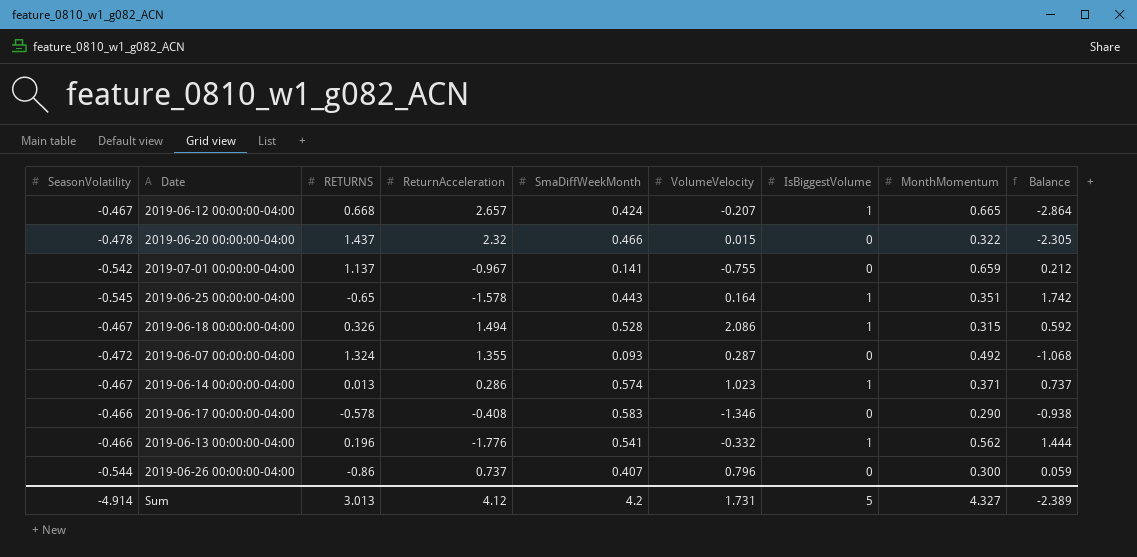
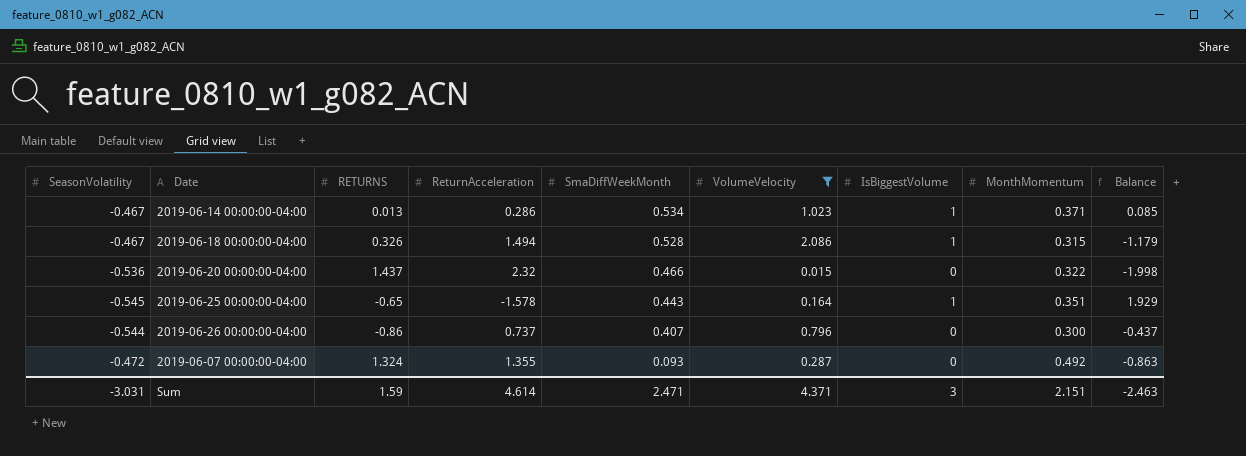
filter: none -> VolumeVelocity >= 0.015
row order: none -> SmaDiffWeekMonth descending
column Balance | formula: [VolumeVelocity] - [ReturnAcceleration] -> [MonthMomentum] - [ReturnAcceleration]
2019-06-14 00:00:00-04:00 | SmaDiffWeekMonth: 0.574 -> 0.534
2019-06-20 00:00:00-04:00 | SeasonVolatility: -0.478 -> -0.536
Sum | SeasonVolatility: -4.914 -> -3.031
Sum | RETURNS: 3.013 -> 1.59
Sum | ReturnAcceleration: 4.12 -> 4.614
Sum | SmaDiffWeekMonth: 4.2 -> 2.471
Sum | VolumeVelocity: 1.731 -> 4.371
Sum | IsBiggestVolume: 5 -> 3
Sum | MonthMomentum: 4.327 -> 2.151
Sum | Balance: -2.389 -> -2.463

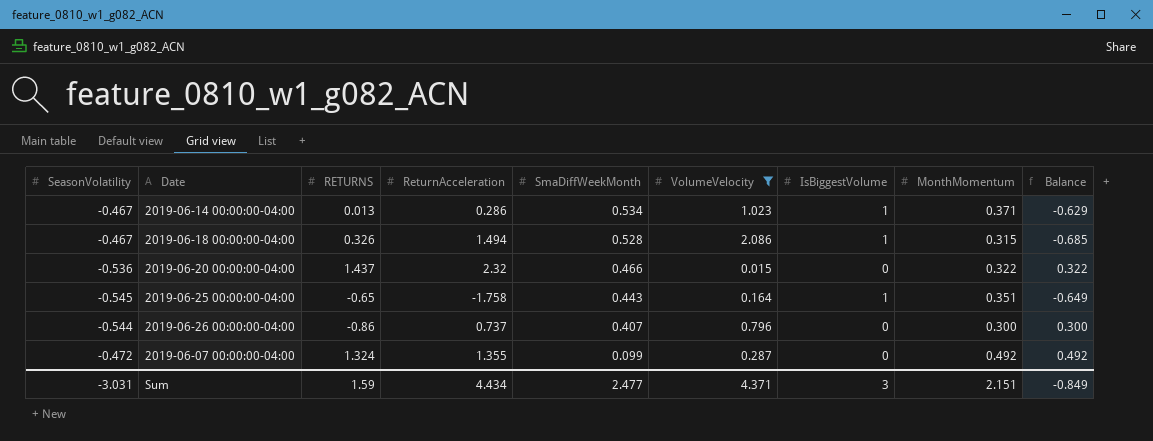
column Balance | formula: [MonthMomentum] - [ReturnAcceleration] -> [MonthMomentum] - [IsBiggestVolume]
2019-06-25 00:00:00-04:00 | ReturnAcceleration: -1.578 -> -1.758
2019-06-07 00:00:00-04:00 | SmaDiffWeekMonth: 0.093 -> 0.099
Sum | ReturnAcceleration: 4.614 -> 4.434
Sum | SmaDiffWeekMonth: 2.471 -> 2.477
Sum | Balance: -2.463 -> -0.849

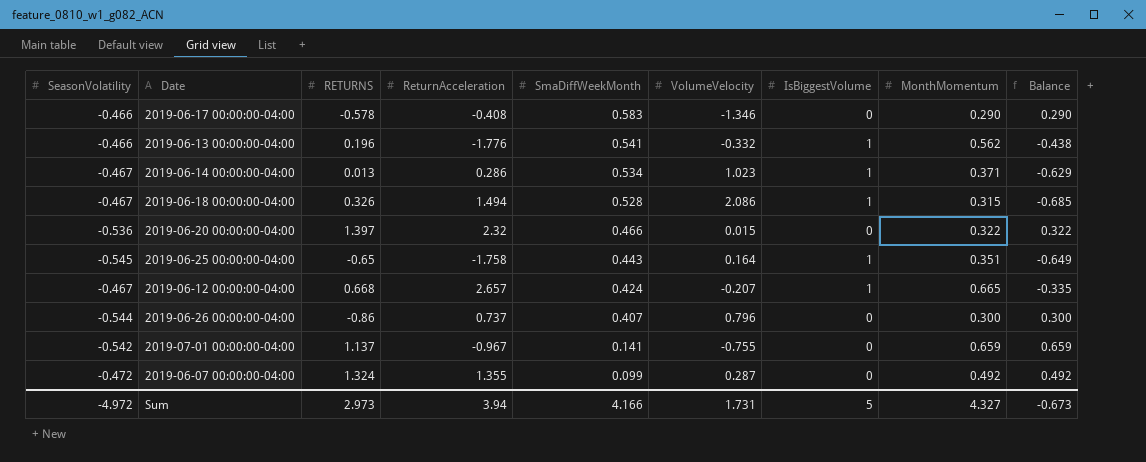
filter: VolumeVelocity >= 0.015 -> none
2019-06-20 00:00:00-04:00 | RETURNS: 1.437 -> 1.397
Sum | SeasonVolatility: -3.031 -> -4.972
Sum | RETURNS: 1.59 -> 2.973
Sum | ReturnAcceleration: 4.434 -> 3.94
Sum | SmaDiffWeekMonth: 2.477 -> 4.166
Sum | VolumeVelocity: 4.371 -> 1.731
Sum | IsBiggestVolume: 3 -> 5
Sum | MonthMomentum: 2.151 -> 4.327
Sum | Balance: -0.849 -> -0.673

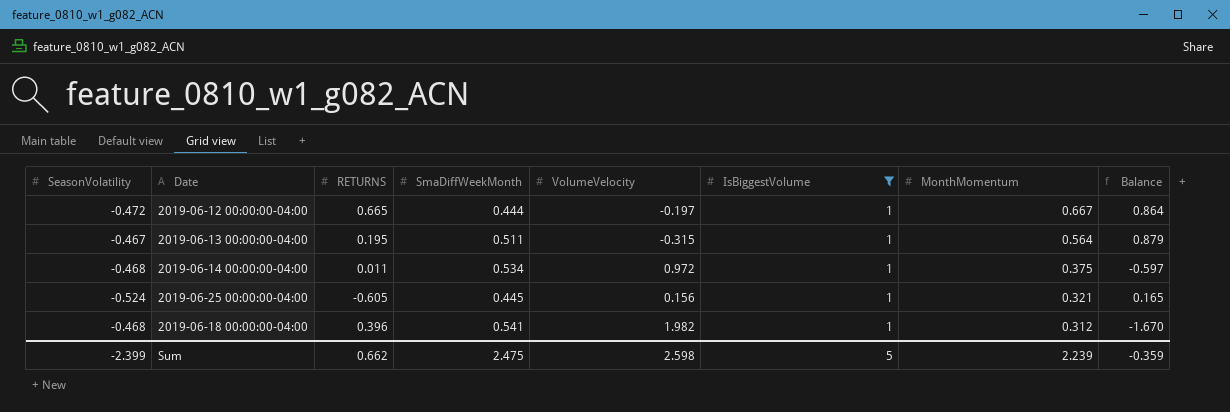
filter: none -> IsBiggestVolume = 1
row order: SmaDiffWeekMonth descending -> MonthMomentum descending
column ReturnAcceleration | position: 4 -> none
column Balance | formula: [MonthMomentum] - [IsBiggestVolume] -> [MonthMomentum] - [VolumeVelocity]
2019-06-12 00:00:00-04:00 | SeasonVolatility: -0.467 -> -0.472
2019-06-12 00:00:00-04:00 | RETURNS: 0.668 -> 0.665
2019-06-12 00:00:00-04:00 | SmaDiffWeekMonth: 0.424 -> 0.444
2019-06-12 00:00:00-04:00 | VolumeVelocity: -0.207 -> -0.197
2019-06-12 00:00:00-04:00 | MonthMomentum: 0.665 -> 0.667
2019-06-13 00:00:00-04:00 | SeasonVolatility: -0.466 -> -0.467
2019-06-13 00:00:00-04:00 | RETURNS: 0.196 -> 0.195
2019-06-13 00:00:00-04:00 | SmaDiffWeekMonth: 0.541 -> 0.511
2019-06-13 00:00:00-04:00 | VolumeVelocity: -0.332 -> -0.315
2019-06-13 00:00:00-04:00 | MonthMomentum: 0.562 -> 0.564
2019-06-14 00:00:00-04:00 | SeasonVolatility: -0.467 -> -0.468
2019-06-14 00:00:00-04:00 | RETURNS: 0.013 -> 0.011
2019-06-14 00:00:00-04:00 | VolumeVelocity: 1.023 -> 0.972
2019-06-14 00:00:00-04:00 | MonthMomentum: 0.371 -> 0.375
2019-06-25 00:00:00-04:00 | SeasonVolatility: -0.545 -> -0.524
2019-06-25 00:00:00-04:00 | RETURNS: -0.65 -> -0.605
2019-06-25 00:00:00-04:00 | SmaDiffWeekMonth: 0.443 -> 0.445
2019-06-25 00:00:00-04:00 | VolumeVelocity: 0.164 -> 0.156
2019-06-25 00:00:00-04:00 | MonthMomentum: 0.351 -> 0.321
2019-06-18 00:00:00-04:00 | SeasonVolatility: -0.467 -> -0.468
2019-06-18 00:00:00-04:00 | RETURNS: 0.326 -> 0.396
2019-06-18 00:00:00-04:00 | SmaDiffWeekMonth: 0.528 -> 0.541
2019-06-18 00:00:00-04:00 | VolumeVelocity: 2.086 -> 1.982
2019-06-18 00:00:00-04:00 | MonthMomentum: 0.315 -> 0.312
Sum | SeasonVolatility: -4.972 -> -2.399
Sum | RETURNS: 2.973 -> 0.662
Sum | SmaDiffWeekMonth: 4.166 -> 2.475
Sum | VolumeVelocity: 1.731 -> 2.598
Sum | MonthMomentum: 4.327 -> 2.239
Sum | Balance: -0.673 -> -0.359

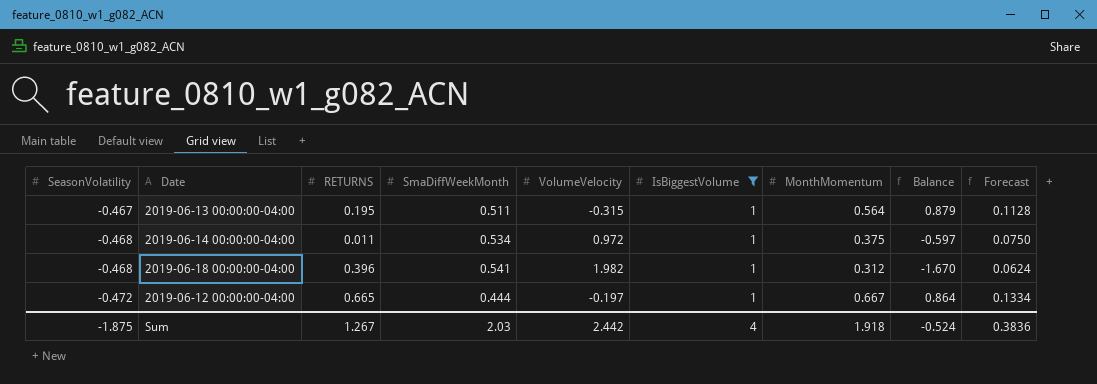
row order: MonthMomentum descending -> SeasonVolatility descending
column Forecast | formula: none -> [MonthMomentum] * 0.2
row 2019-06-25 00:00:00-04:00: -0.524 | -0.605 | 0.445 | 0.156 | 1 | 0.321 | 0.165 -> none
Sum | SeasonVolatility: -2.399 -> -1.875
Sum | RETURNS: 0.662 -> 1.267
Sum | SmaDiffWeekMonth: 2.475 -> 2.03
Sum | VolumeVelocity: 2.598 -> 2.442
Sum | IsBiggestVolume: 5 -> 4
Sum | MonthMomentum: 2.239 -> 1.918
Sum | Balance: -0.359 -> -0.524

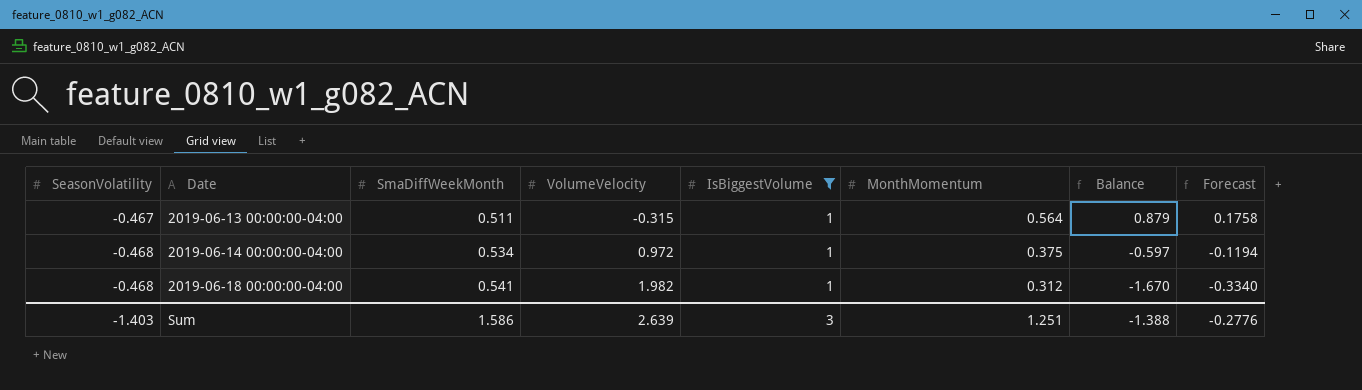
column RETURNS | position: 3 -> none
column Forecast | formula: [MonthMomentum] * 0.2 -> [Balance] * 0.2
row 2019-06-12 00:00:00-04:00: -0.472 | 0.665 | 0.444 | -0.197 | 1 | 0.667 | 0.864 | 0.1334 -> none
Sum | SeasonVolatility: -1.875 -> -1.403
Sum | SmaDiffWeekMonth: 2.03 -> 1.586
Sum | VolumeVelocity: 2.442 -> 2.639
Sum | IsBiggestVolume: 4 -> 3
Sum | MonthMomentum: 1.918 -> 1.251
Sum | Balance: -0.524 -> -1.388
Sum | Forecast: 0.3836 -> -0.2776

